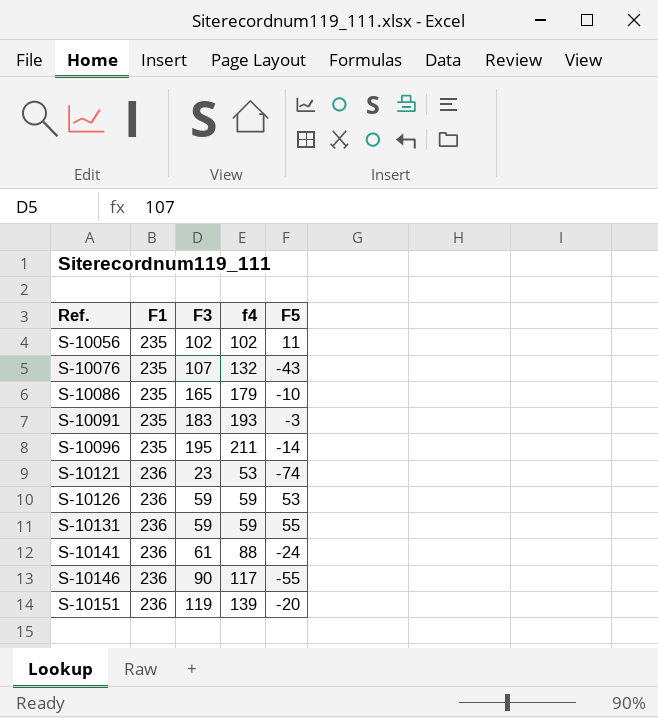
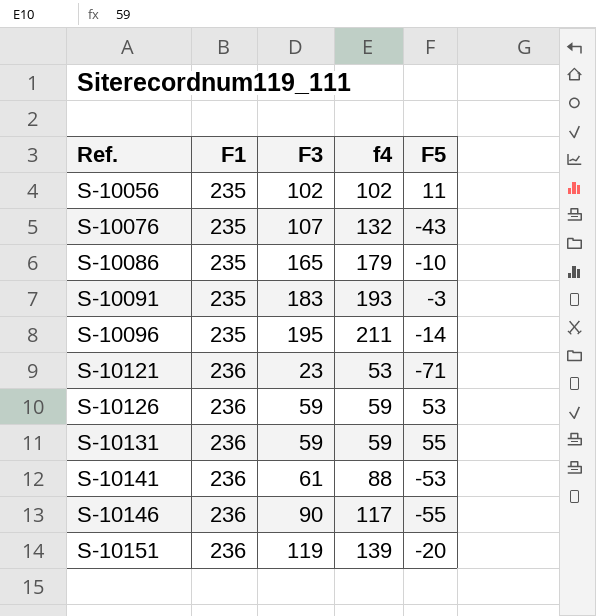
S-10121 | F5: -74 -> -71
S-10141 | F5: -24 -> -53

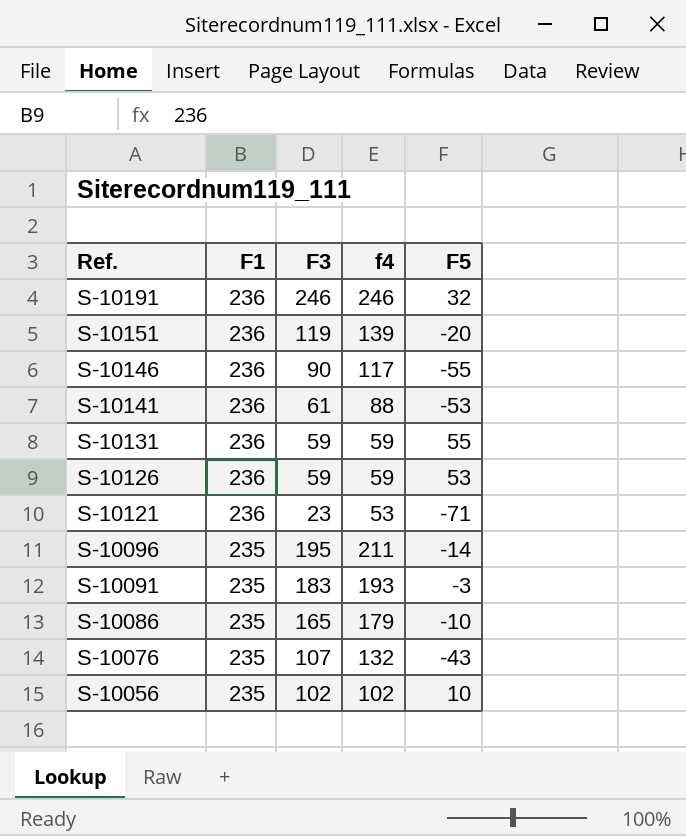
row order: Ref. ascending -> Ref. descending
row S-10191: none -> 236 | 246 | 246 | 32
S-10056 | F5: 11 -> 10

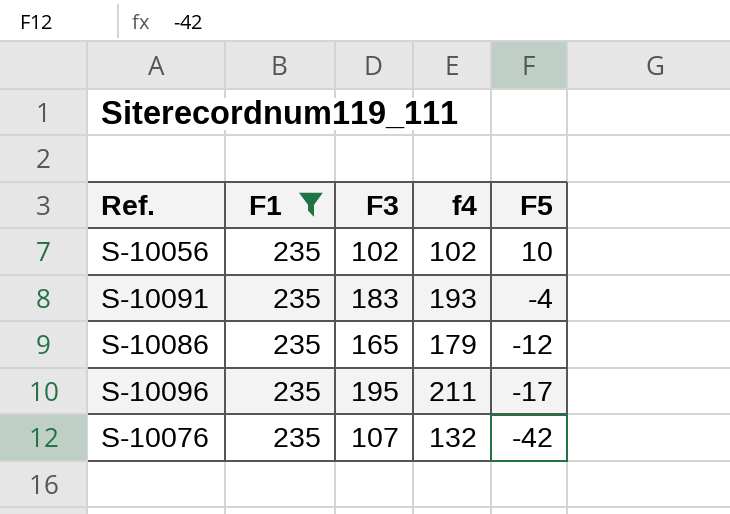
filter: none -> F1 = 235
row order: Ref. descending -> F5 descending
S-10091 | F5: -3 -> -4
S-10086 | F5: -10 -> -12
S-10096 | F5: -14 -> -17
S-10076 | F5: -43 -> -42

